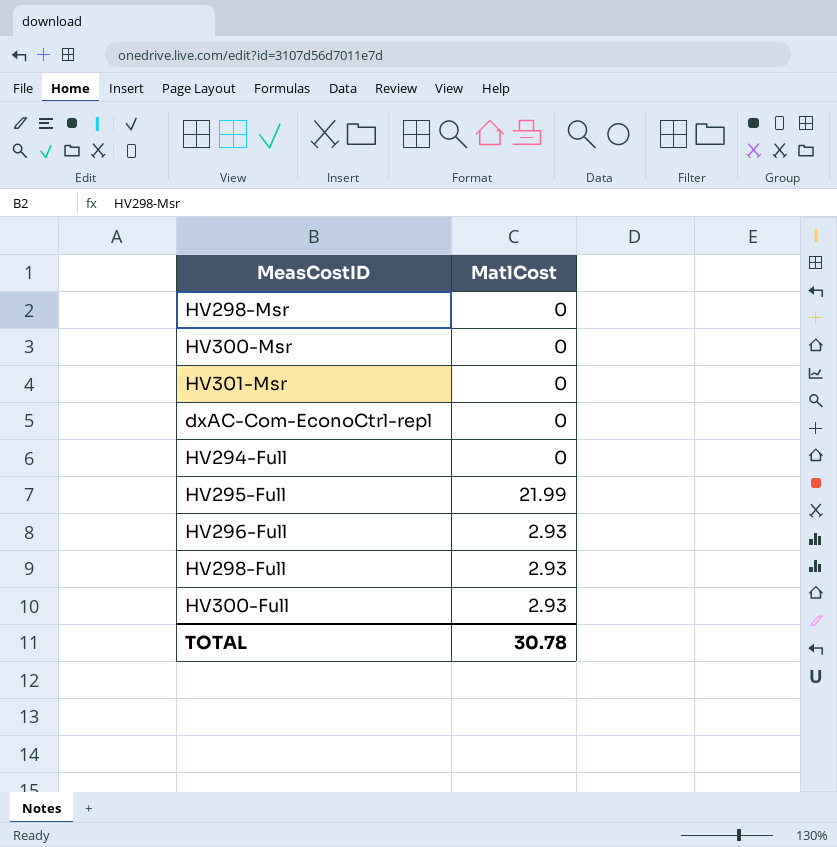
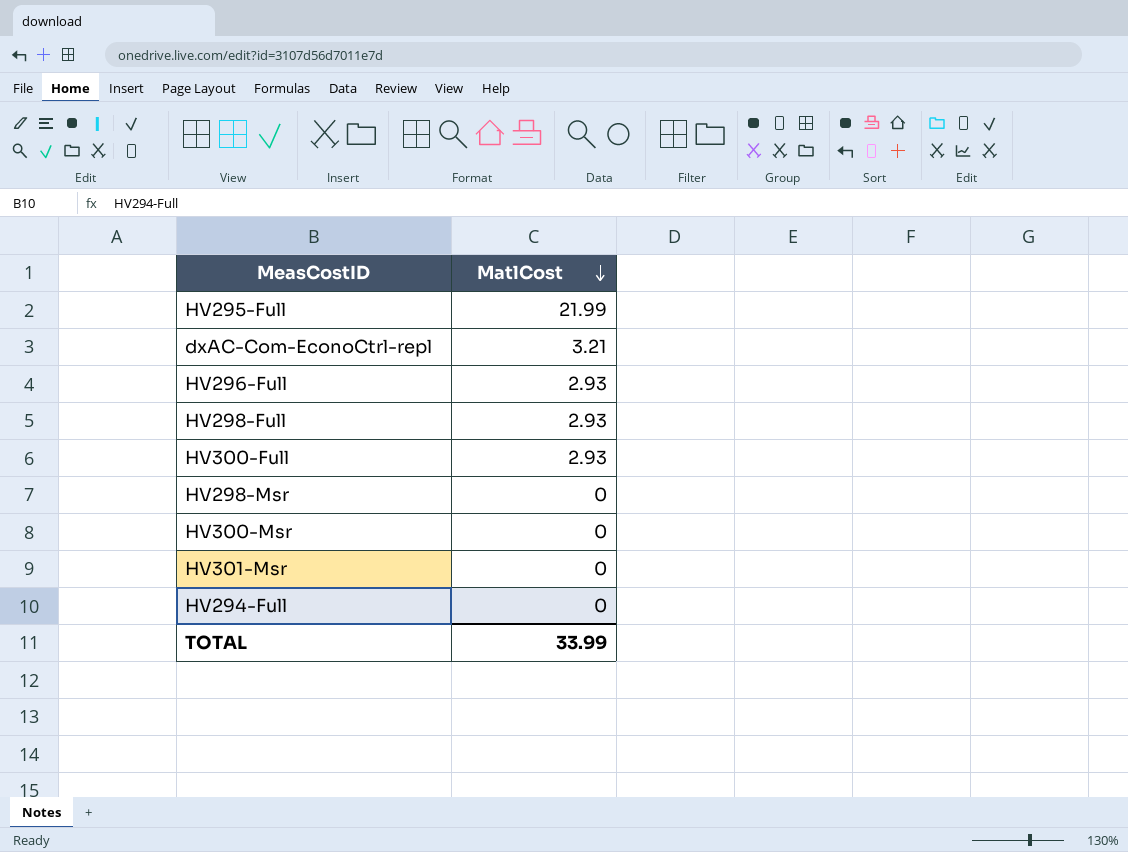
row order: none -> MatlCost descending
dxAC-Com-EconoCtrl-repl | MatlCost: 0 -> 3.21
TOTAL | MatlCost: 30.78 -> 33.99

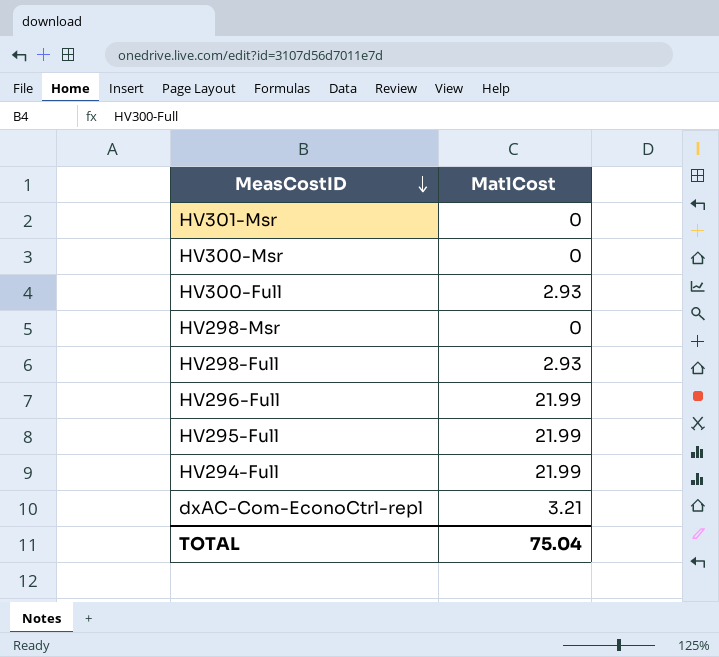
row order: MatlCost descending -> MeasCostID descending
HV296-Full | MatlCost: 2.93 -> 21.99
HV294-Full | MatlCost: 0 -> 21.99
TOTAL | MatlCost: 33.99 -> 75.04

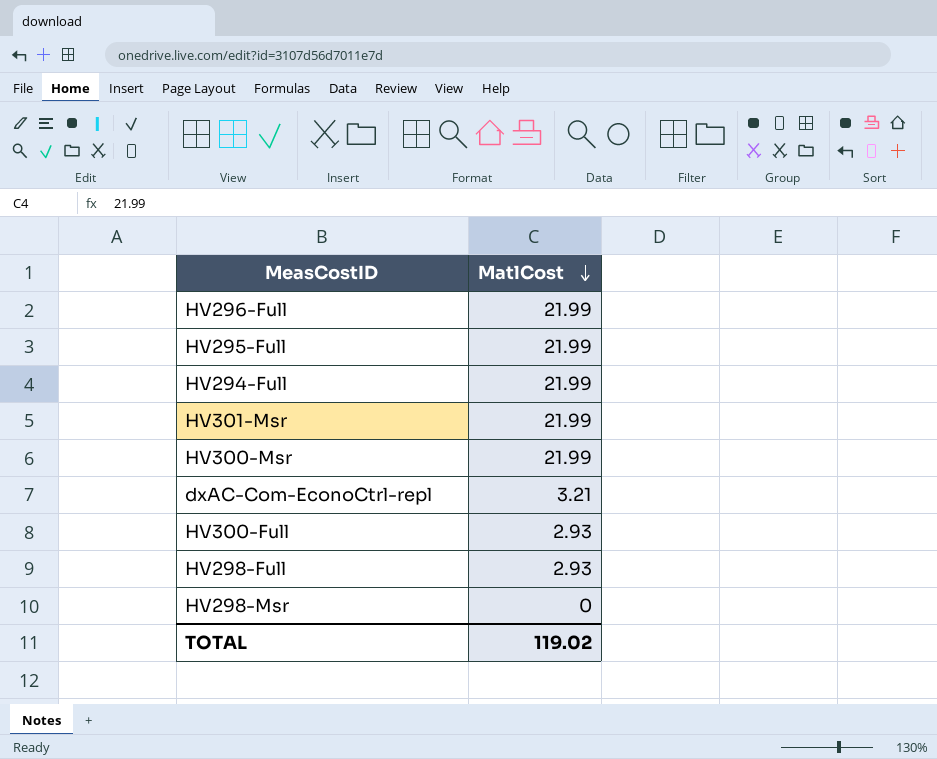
row order: MeasCostID descending -> MatlCost descending
HV301-Msr | MatlCost: 0 -> 21.99
HV300-Msr | MatlCost: 0 -> 21.99
TOTAL | MatlCost: 75.04 -> 119.02

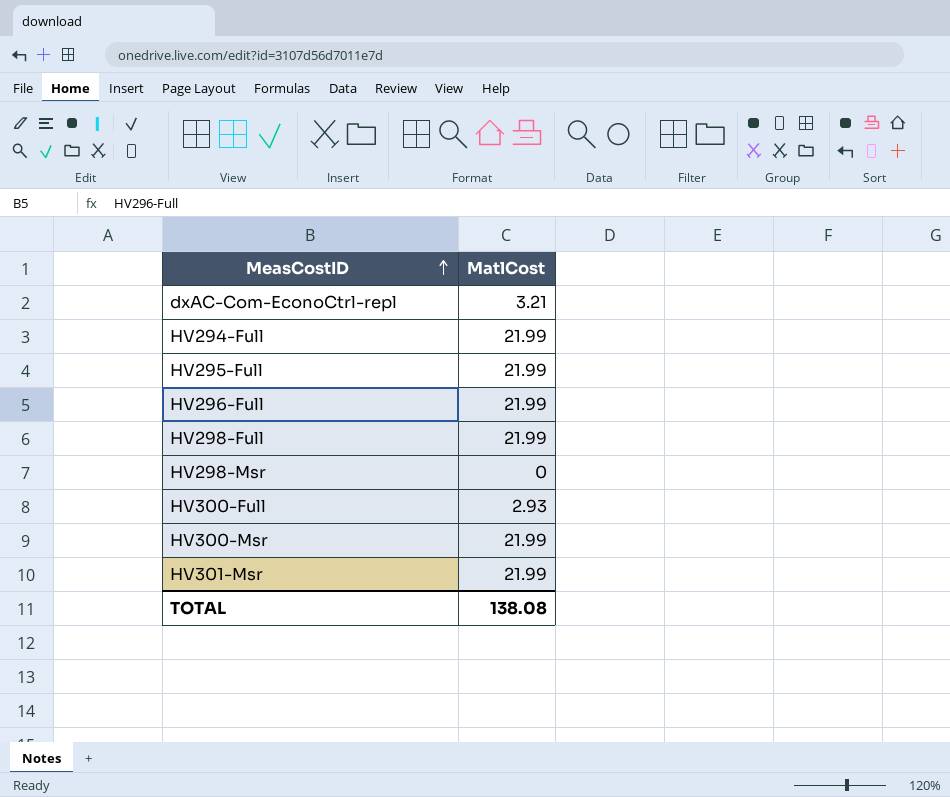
row order: MatlCost descending -> MeasCostID ascending
HV298-Full | MatlCost: 2.93 -> 21.99
TOTAL | MatlCost: 119.02 -> 138.08

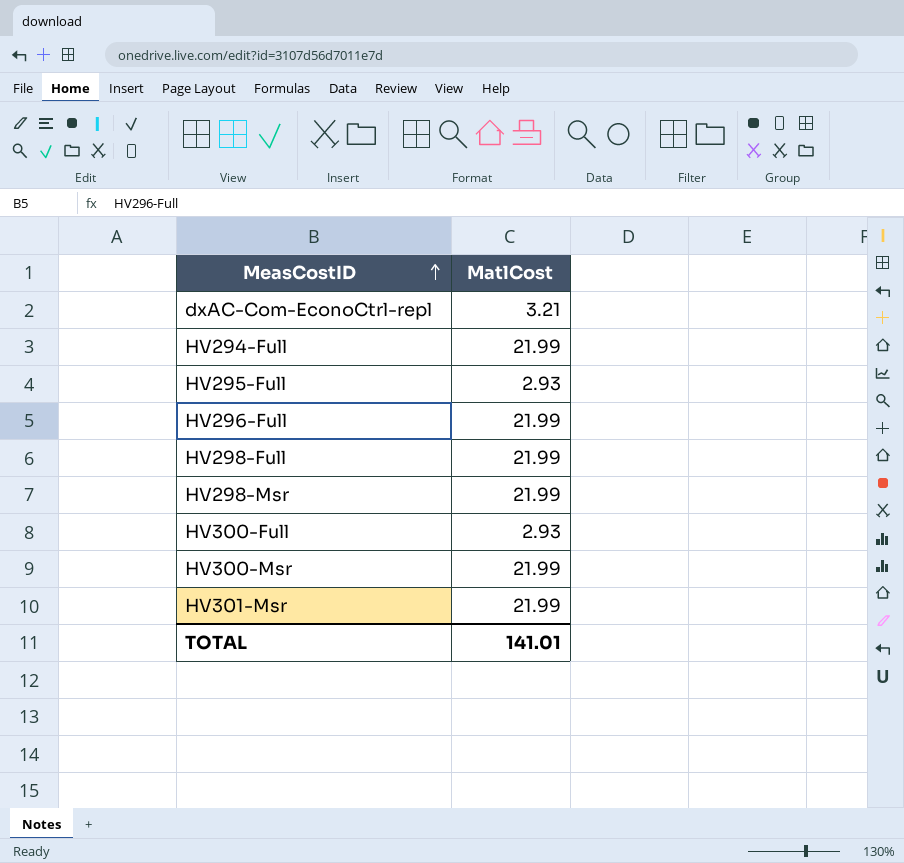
HV295-Full | MatlCost: 21.99 -> 2.93
HV298-Msr | MatlCost: 0 -> 21.99
TOTAL | MatlCost: 138.08 -> 141.01

